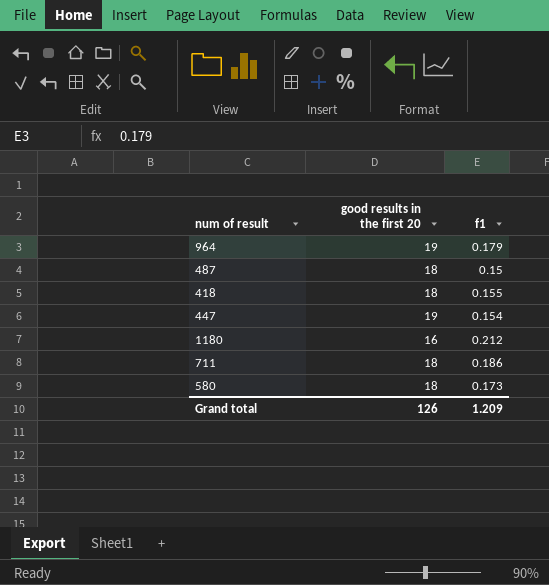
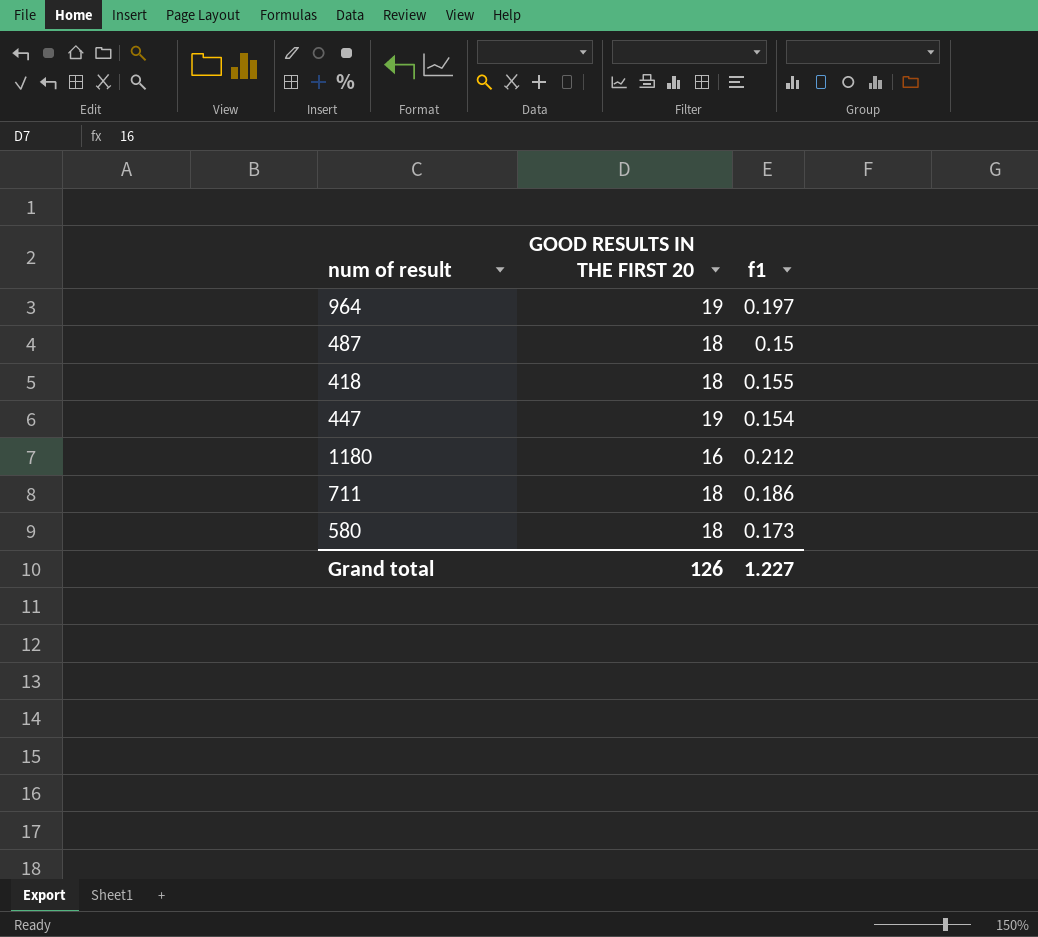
column name: good results in the first 20 -> GOOD RESULTS IN THE FIRST 20
964 | f1: 0.179 -> 0.197
Grand total | f1: 1.209 -> 1.227

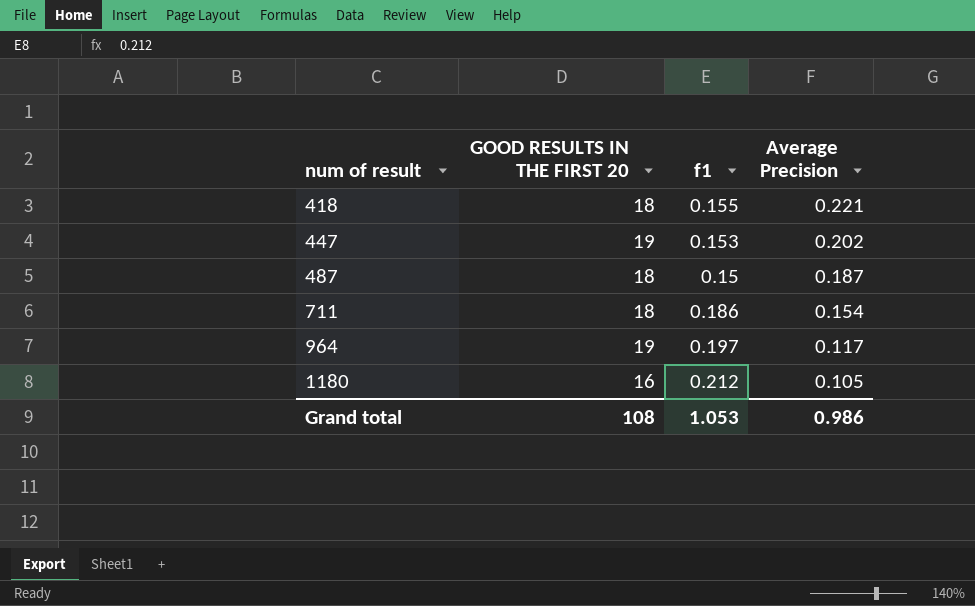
row order: none -> num of result ascending
column Average Precision | position: none -> 4
row 580: 18 | 0.173 -> none
447 | f1: 0.154 -> 0.153
Grand total | GOOD RESULTS IN THE FIRST 20: 126 -> 108
Grand total | f1: 1.227 -> 1.053

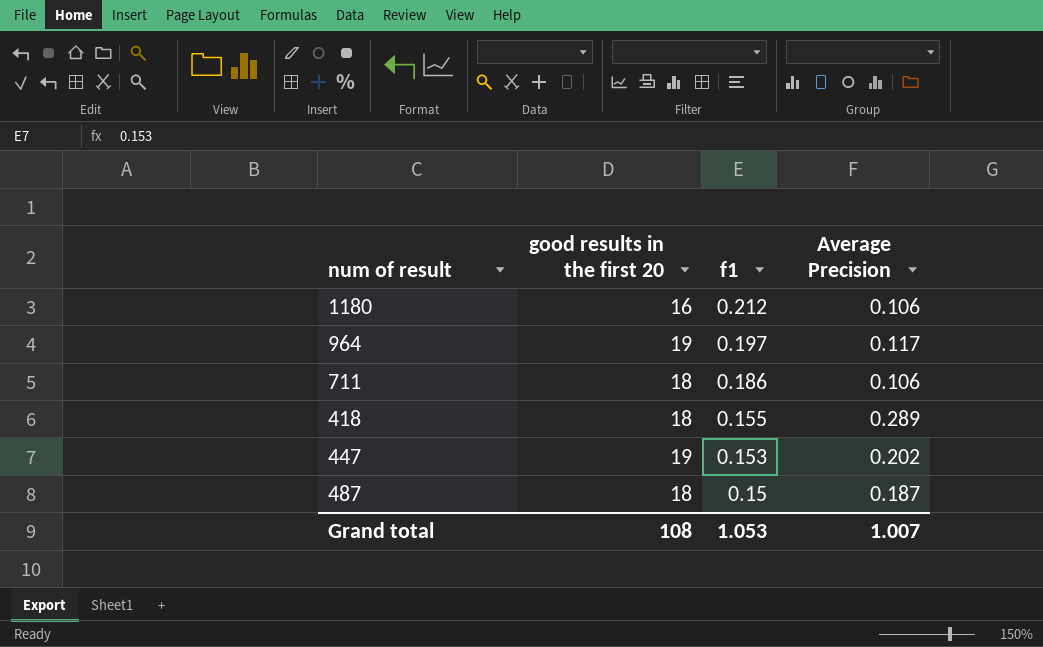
row order: num of result ascending -> f1 descending
column name: GOOD RESULTS IN THE FIRST 20 -> good results in the first 20
1180 | Average Precision: 0.105 -> 0.106
711 | Average Precision: 0.154 -> 0.106
418 | Average Precision: 0.221 -> 0.289
Grand total | Average Precision: 0.986 -> 1.007

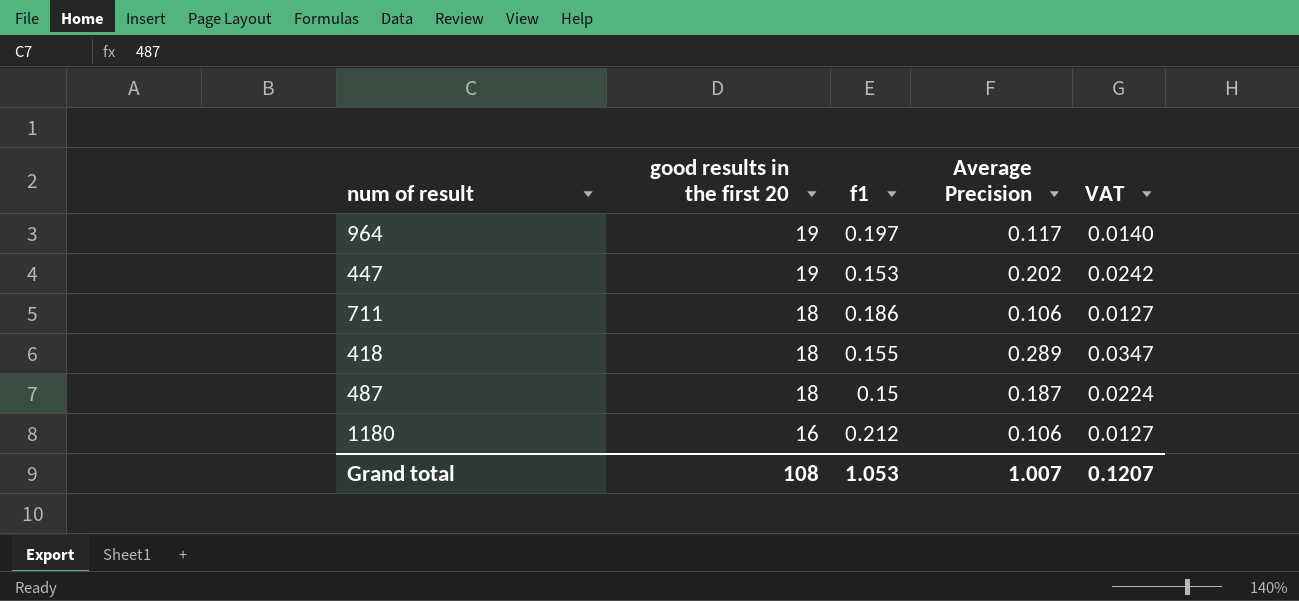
row order: f1 descending -> good results in the first 20 descending
column VAT | formula: none -> [Average Precision] * 0.12

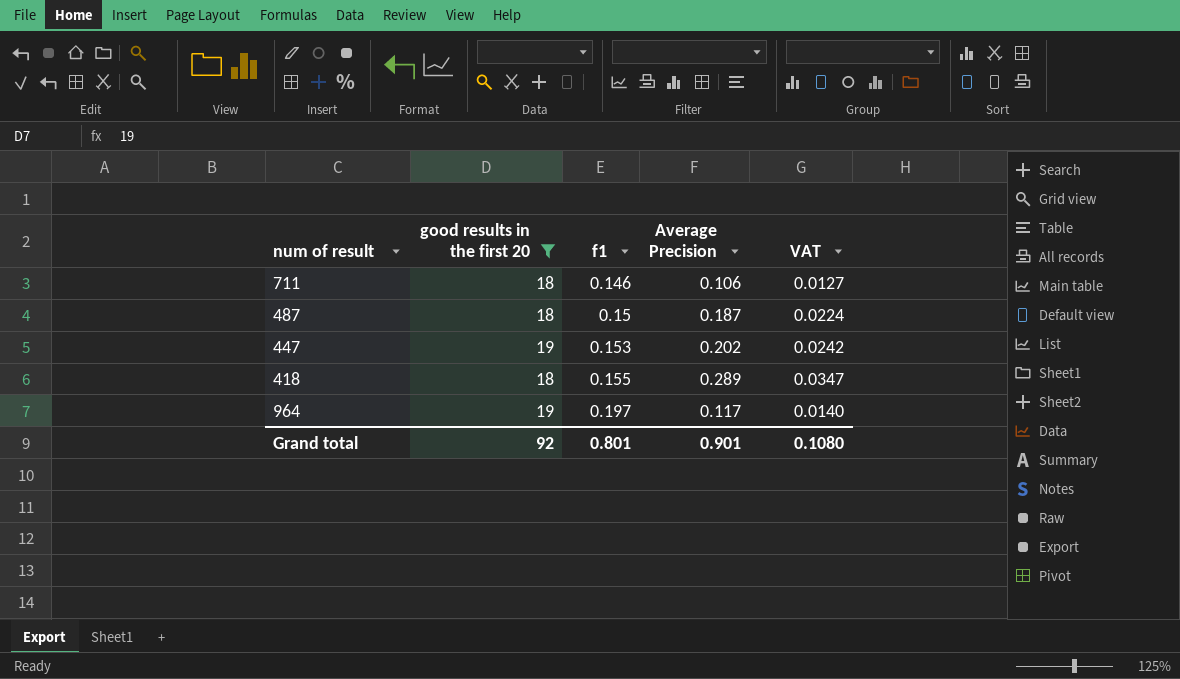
filter: none -> good results in the first 20 != 16
row order: good results in the first 20 descending -> f1 ascending
711 | f1: 0.186 -> 0.146
Grand total | good results in the first 20: 108 -> 92
Grand total | f1: 1.053 -> 0.801
Grand total | Average Precision: 1.007 -> 0.901
Grand total | VAT: 0.1207 -> 0.1080

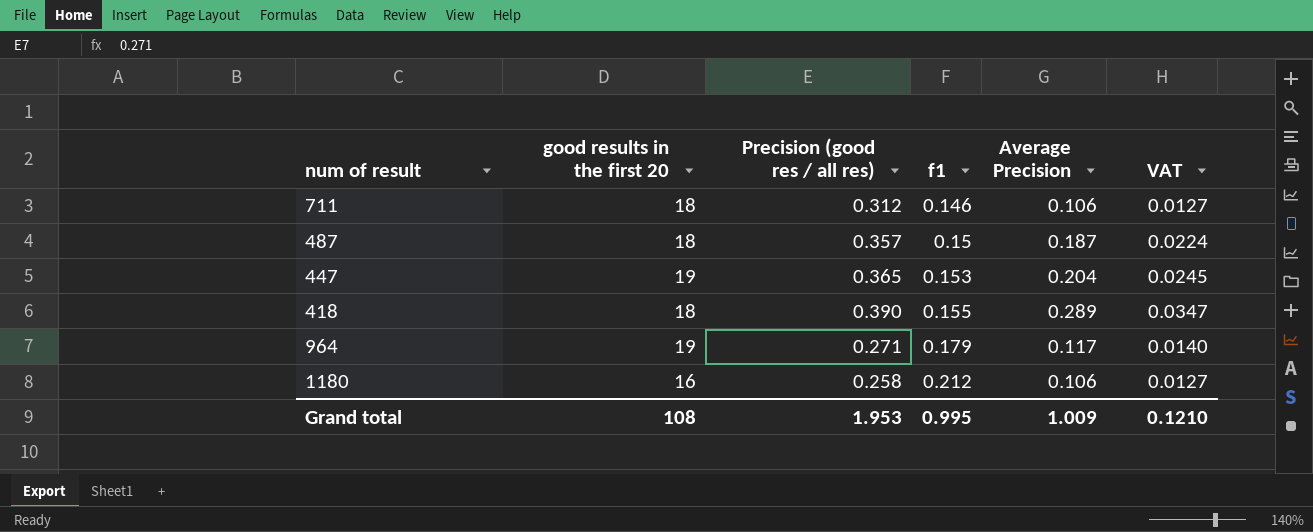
filter: good results in the first 20 != 16 -> none
column Precision (good res / all res) | position: none -> 3
447 | Average Precision: 0.202 -> 0.204
447 | VAT: 0.0242 -> 0.0245
964 | f1: 0.197 -> 0.179
Grand total | good results in the first 20: 92 -> 108
Grand total | f1: 0.801 -> 0.995
Grand total | Average Precision: 0.901 -> 1.009
Grand total | VAT: 0.1080 -> 0.1210

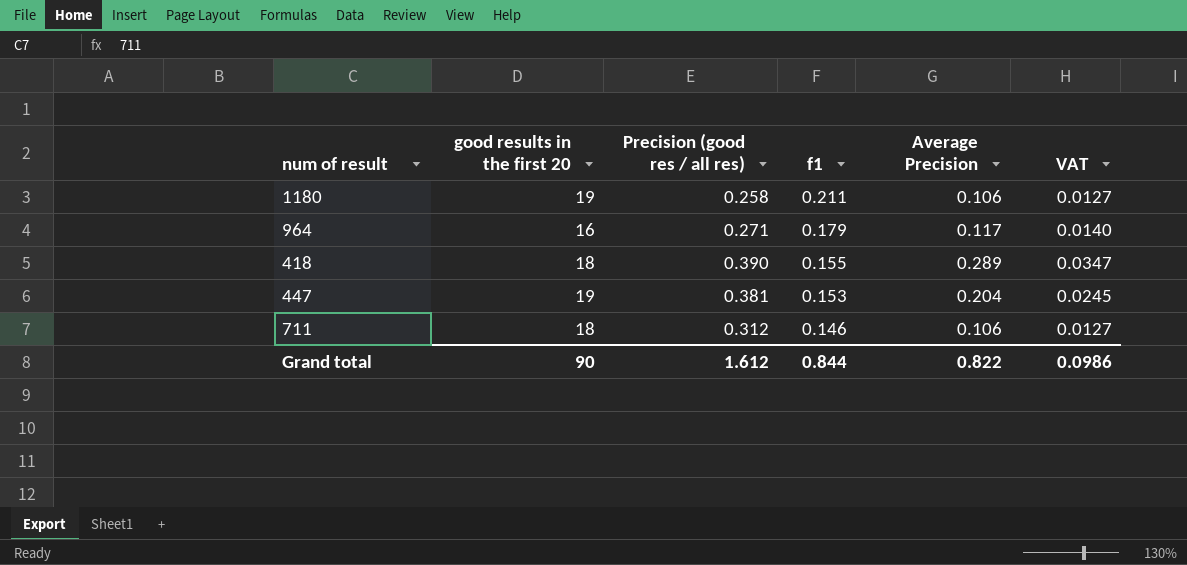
row order: f1 ascending -> f1 descending
row 487: 18 | 0.357 | 0.15 | 0.187 | 0.0224 -> none
1180 | good results in the first 20: 16 -> 19
1180 | f1: 0.212 -> 0.211
964 | good results in the first 20: 19 -> 16
447 | Precision (good res / all res): 0.365 -> 0.381
Grand total | good results in the first 20: 108 -> 90
Grand total | Precision (good res / all res): 1.953 -> 1.612
Grand total | f1: 0.995 -> 0.844
Grand total | Average Precision: 1.009 -> 0.822
Grand total | VAT: 0.1210 -> 0.0986

